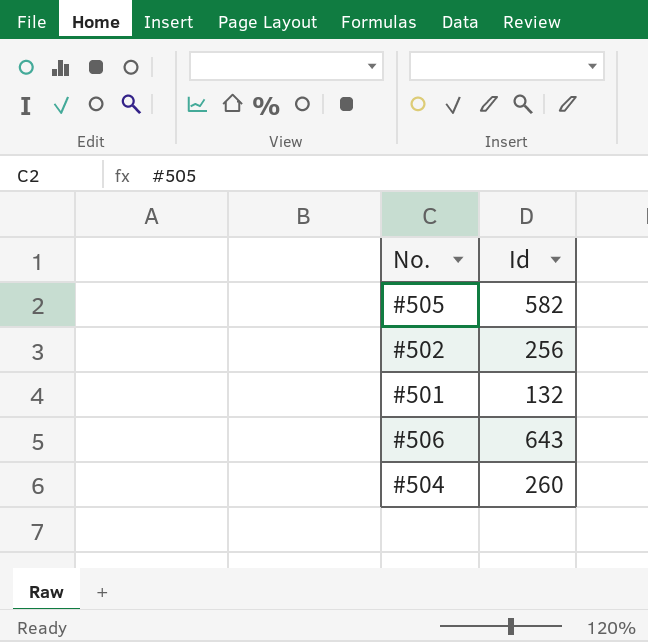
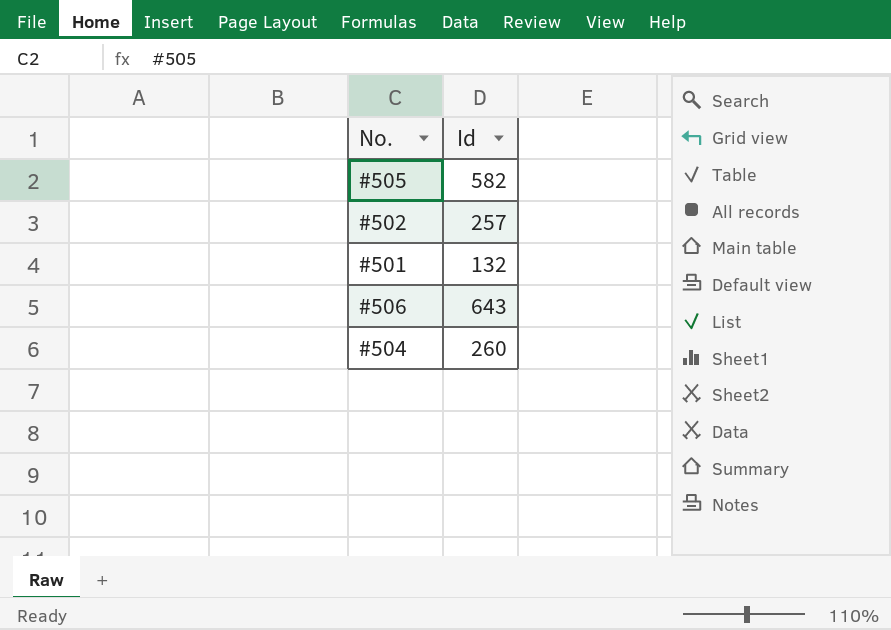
#502 | Id: 256 -> 257

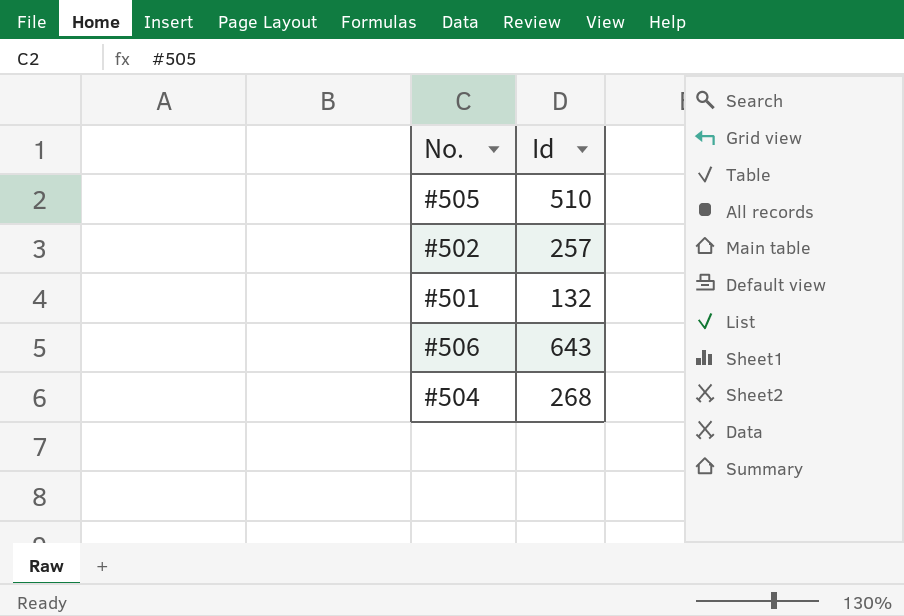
#505 | Id: 582 -> 510
#504 | Id: 260 -> 268

